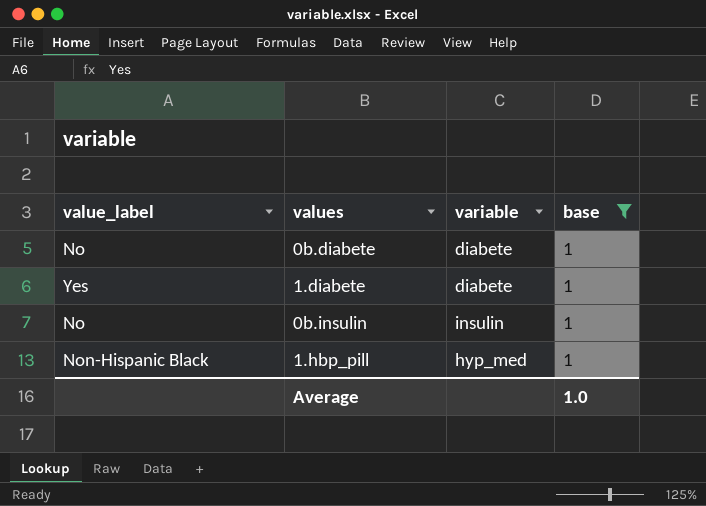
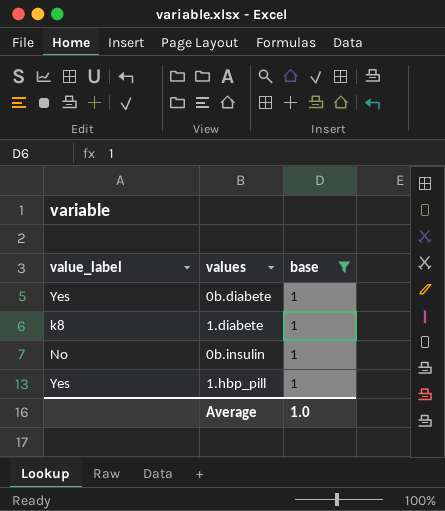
column variable | position: 3 -> none
0b.diabete | value_label: No -> Yes
1.diabete | value_label: Yes -> k8
1.hbp_pill | value_label: Non-Hispanic Black -> Yes

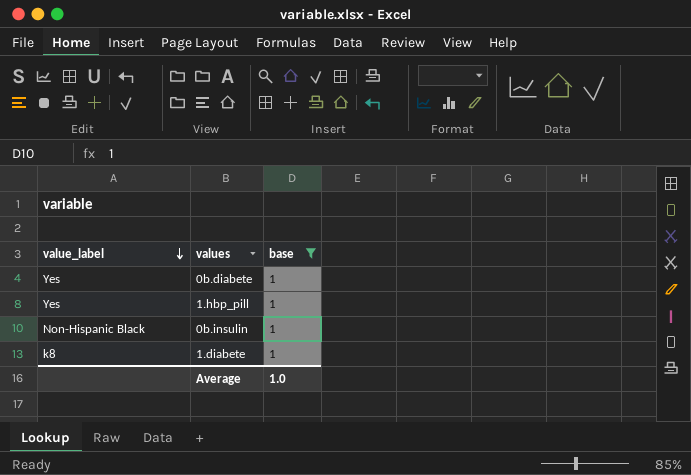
row order: none -> value_label descending
0b.insulin | value_label: No -> Non-Hispanic Black

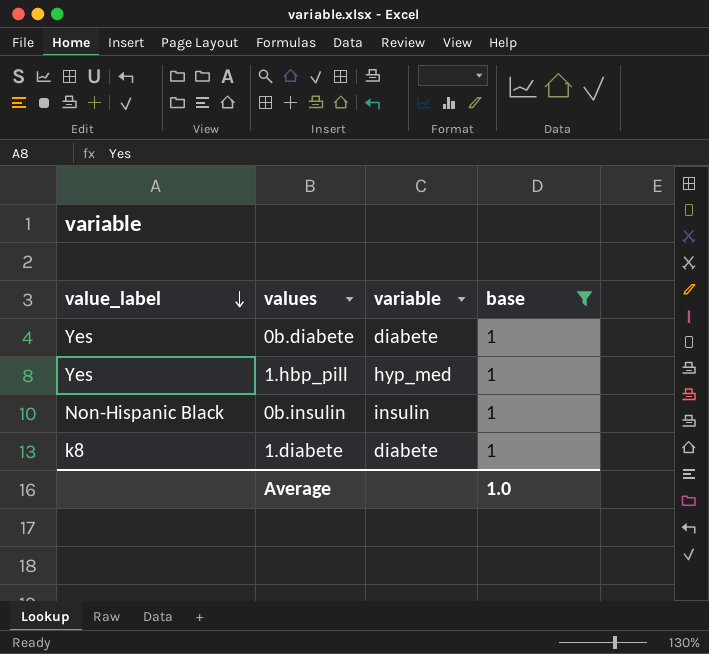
column variable | position: none -> 3

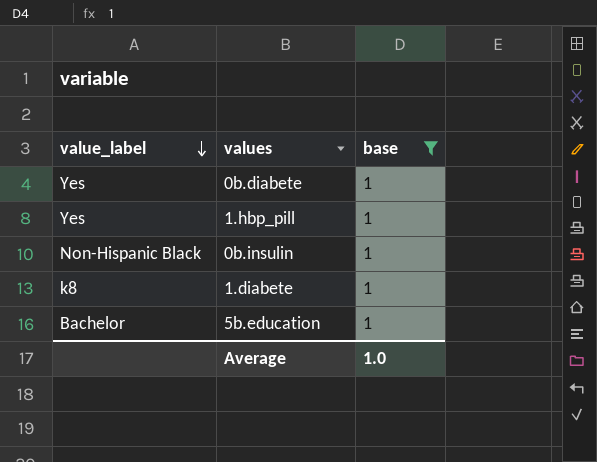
column variable | position: 3 -> none
row 5b.education: none -> Bachelor | 1

